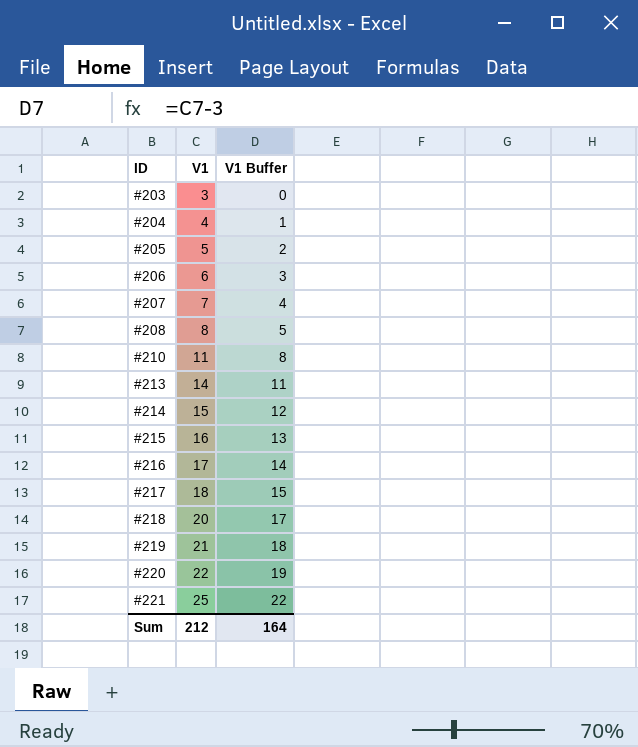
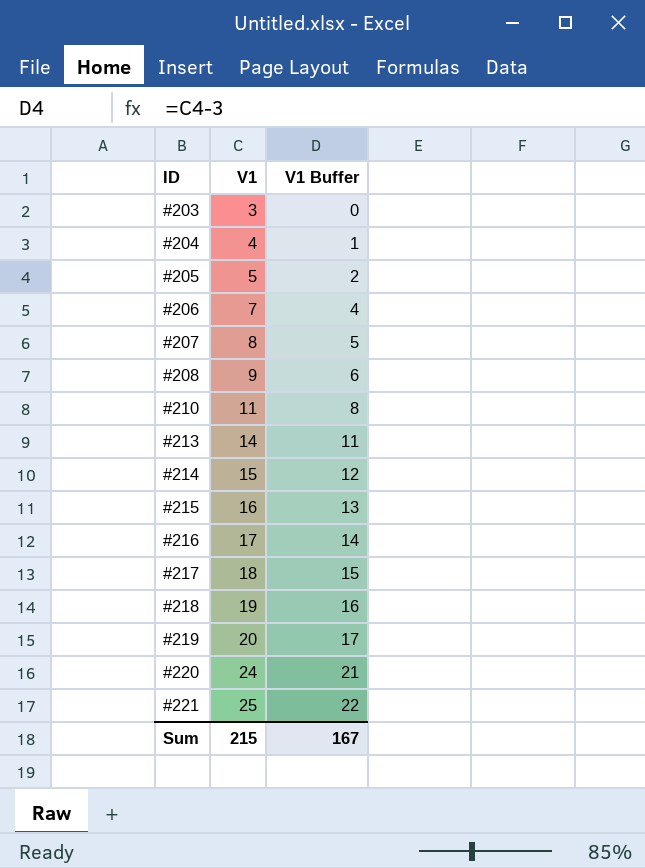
#206 | V1: 6 -> 7
#206 | V1 Buffer: 3 -> 4
#207 | V1: 7 -> 8
#207 | V1 Buffer: 4 -> 5
#208 | V1: 8 -> 9
#208 | V1 Buffer: 5 -> 6
#218 | V1: 20 -> 19
#218 | V1 Buffer: 17 -> 16
#219 | V1: 21 -> 20
#219 | V1 Buffer: 18 -> 17
#220 | V1: 22 -> 24
#220 | V1 Buffer: 19 -> 21
Sum | V1: 212 -> 215
Sum | V1 Buffer: 164 -> 167

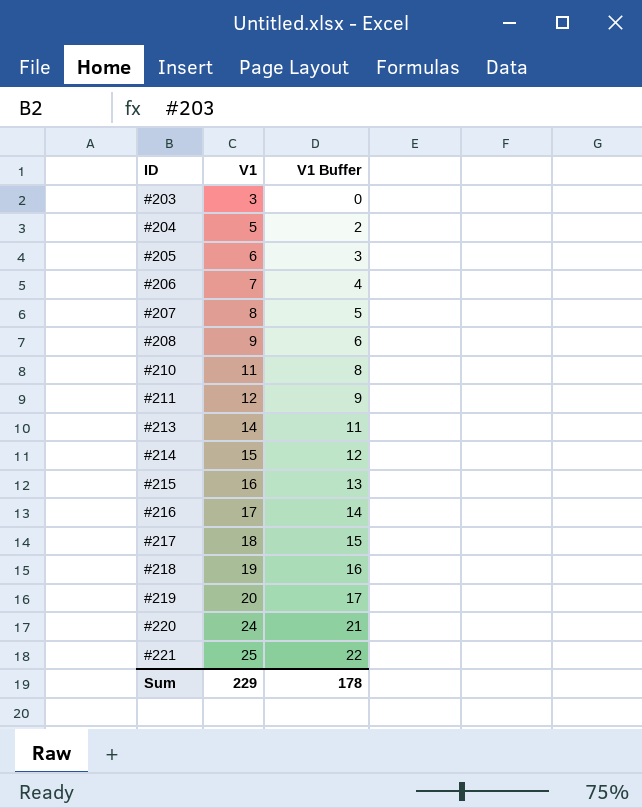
#204 | V1: 4 -> 5
#204 | V1 Buffer: 1 -> 2
#205 | V1: 5 -> 6
#205 | V1 Buffer: 2 -> 3
row #211: none -> 12 | 9
Sum | V1: 215 -> 229
Sum | V1 Buffer: 167 -> 178

